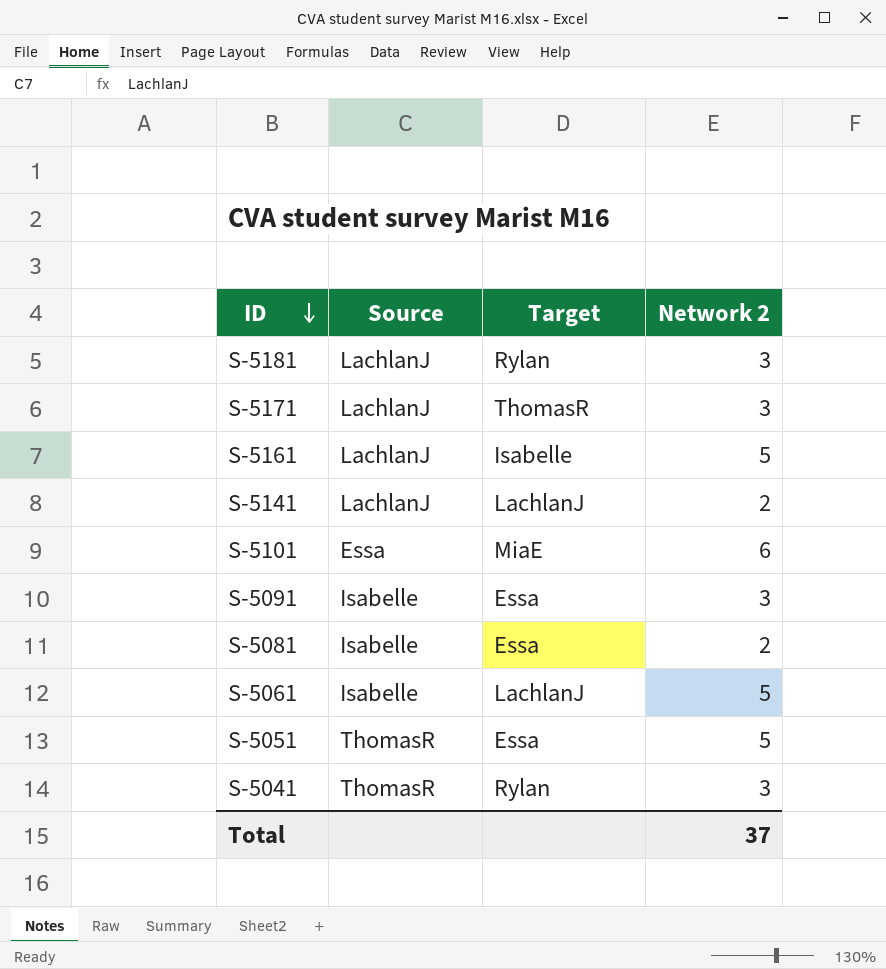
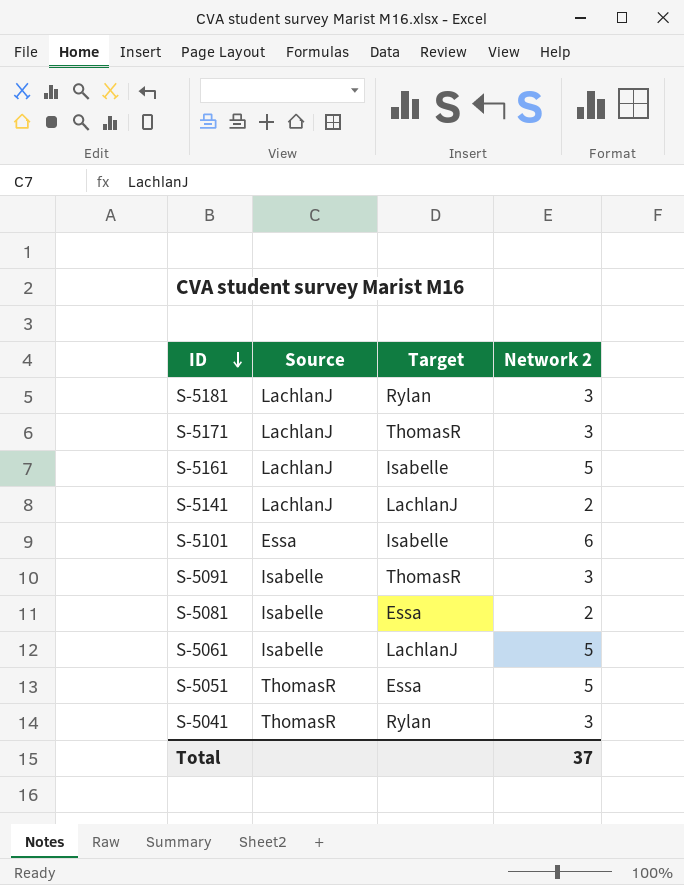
S-5101 | Target: MiaE -> Isabelle
S-5091 | Target: Essa -> ThomasR

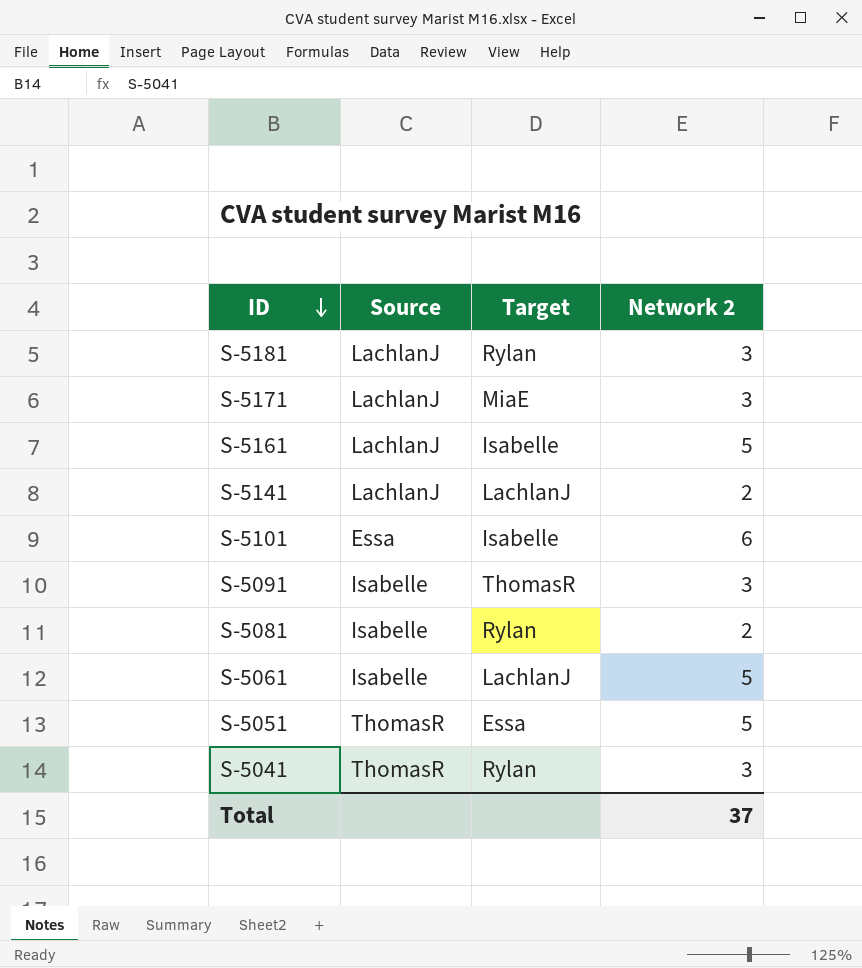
S-5171 | Target: ThomasR -> MiaE
S-5081 | Target: Essa -> Rylan

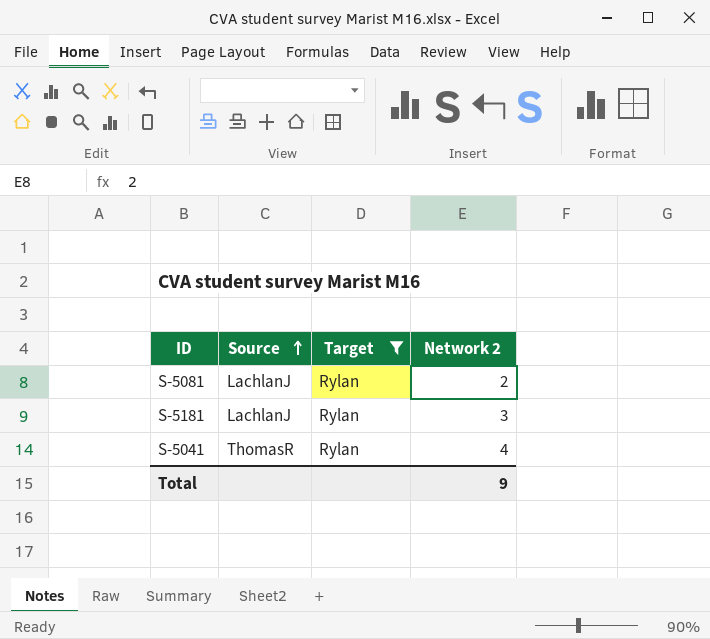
filter: none -> Target = Rylan
row order: ID descending -> Source ascending
S-5081 | Source: Isabelle -> LachlanJ
S-5041 | Network 2: 3 -> 4
Total | Network 2: 37 -> 9

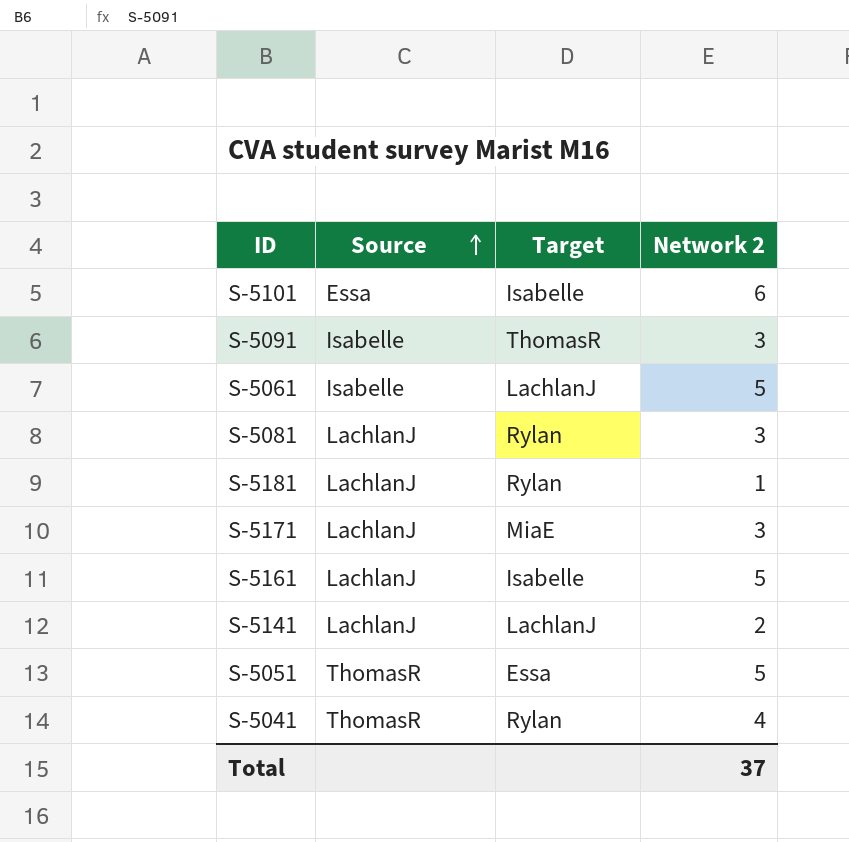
filter: Target = Rylan -> none
S-5081 | Network 2: 2 -> 3
S-5181 | Network 2: 3 -> 1
Total | Network 2: 9 -> 37

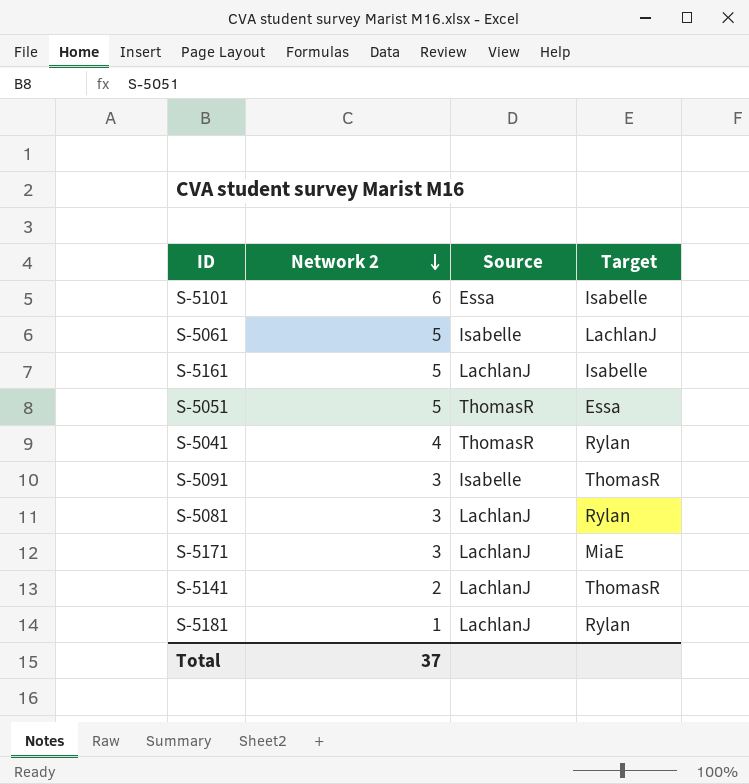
row order: Source ascending -> Network 2 descending
column Network 2 | position: 4 -> 2
S-5141 | Target: LachlanJ -> ThomasR

